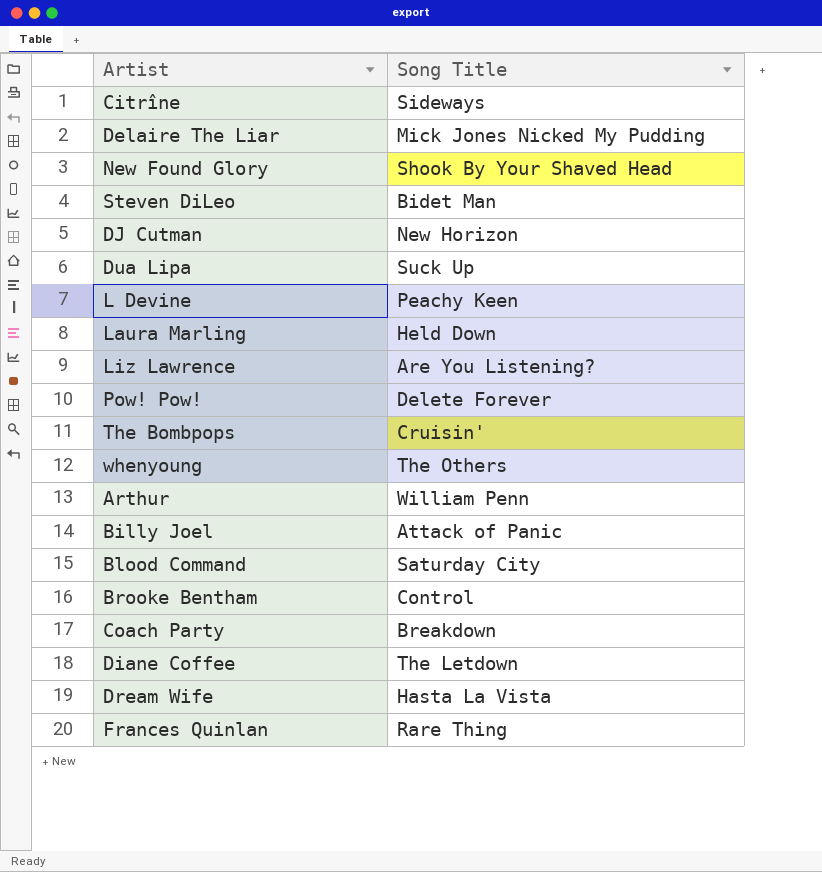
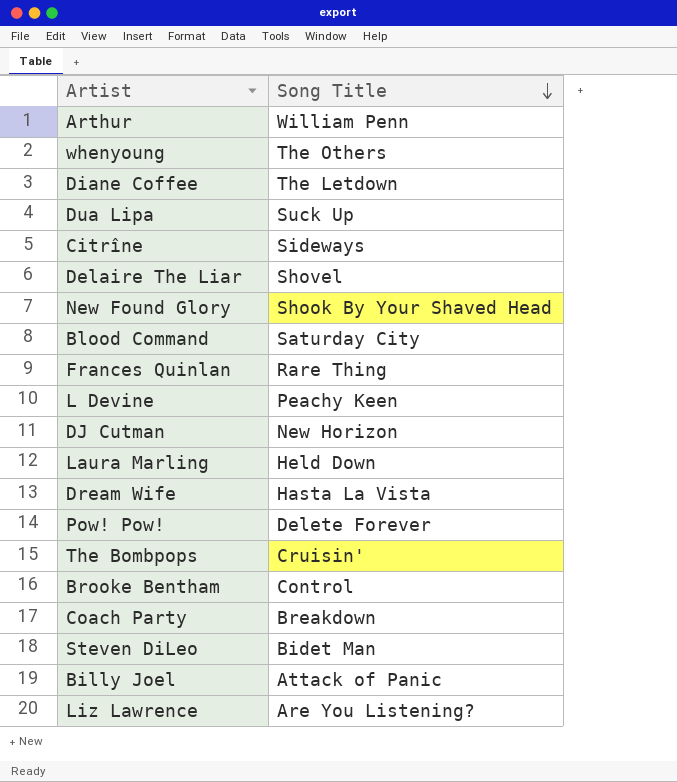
row order: none -> Song Title descending
Delaire The Liar | Song Title: Mick Jones Nicked My Pudding -> Shovel

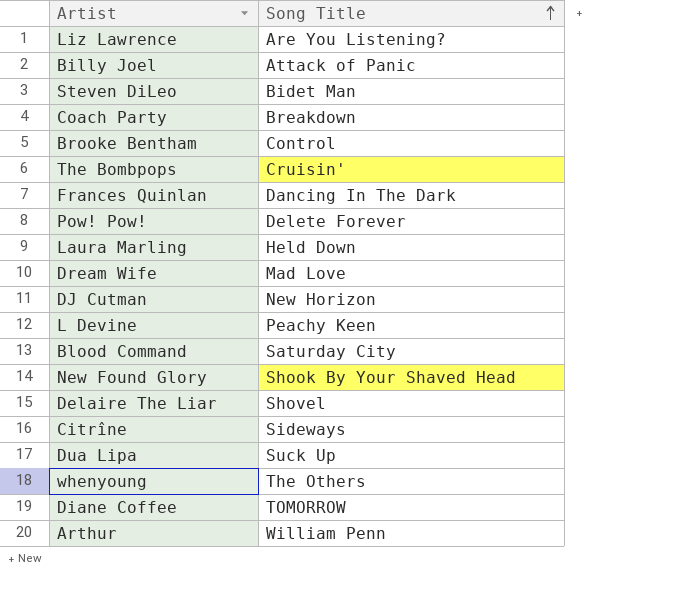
row order: Song Title descending -> Song Title ascending
Frances Quinlan | Song Title: Rare Thing -> Dancing In The Dark
Dream Wife | Song Title: Hasta La Vista -> Mad Love
Diane Coffee | Song Title: The Letdown -> TOMORROW

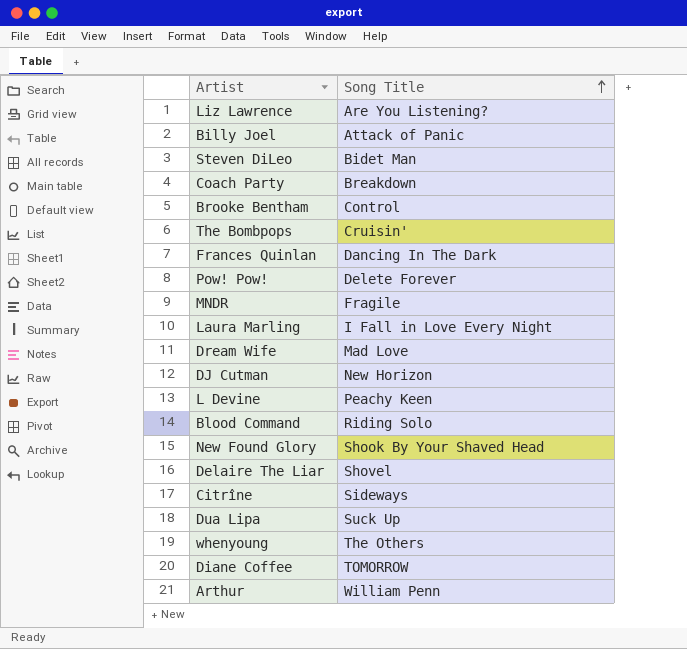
row MNDR: none -> Fragile
Laura Marling | Song Title: Held Down -> I Fall in Love Every Night
Blood Command | Song Title: Saturday City -> Riding Solo

